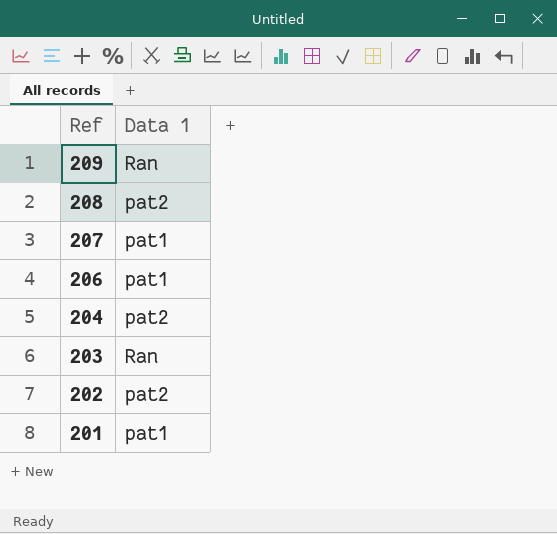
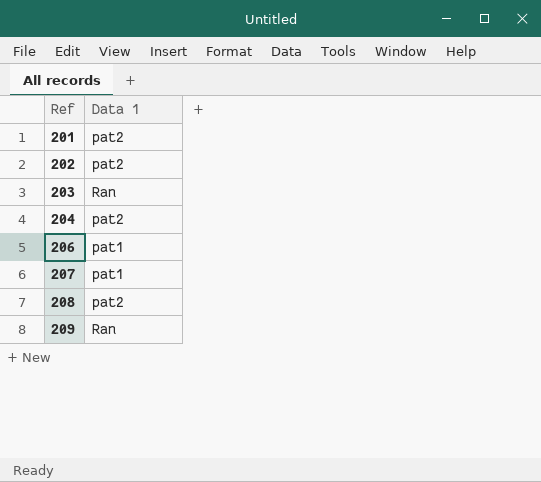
row order: Ref descending -> Ref ascending
201 | Data 1: pat1 -> pat2

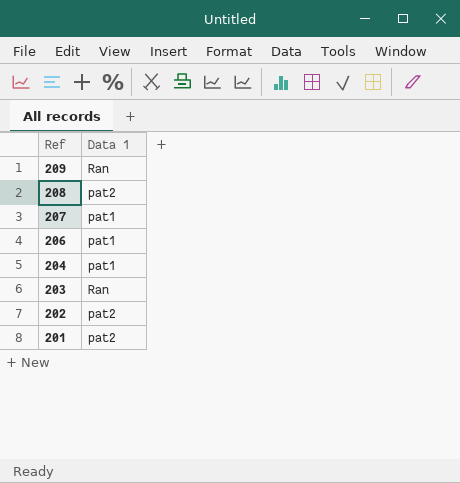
row order: Ref ascending -> Ref descending
204 | Data 1: pat2 -> pat1

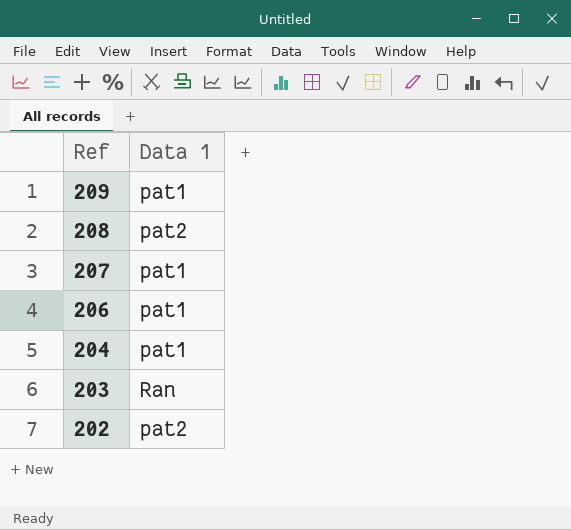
row 201: pat2 -> none
209 | Data 1: Ran -> pat1

